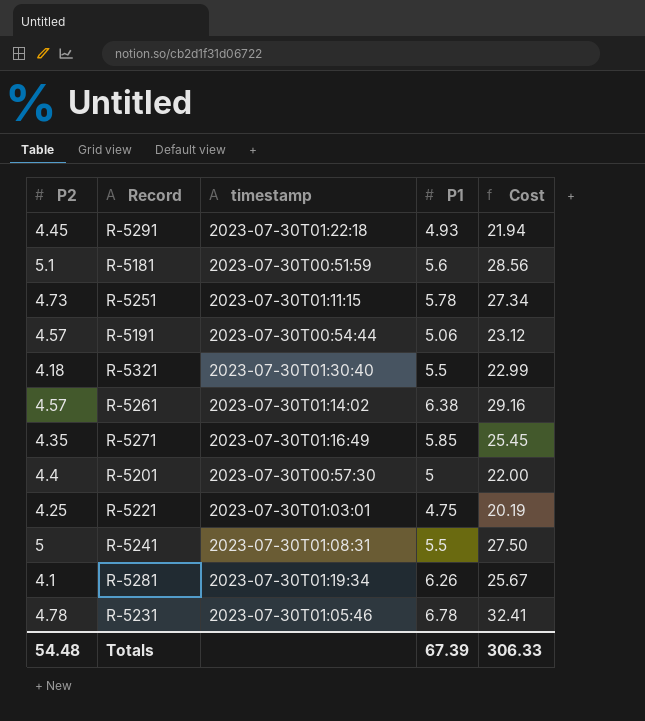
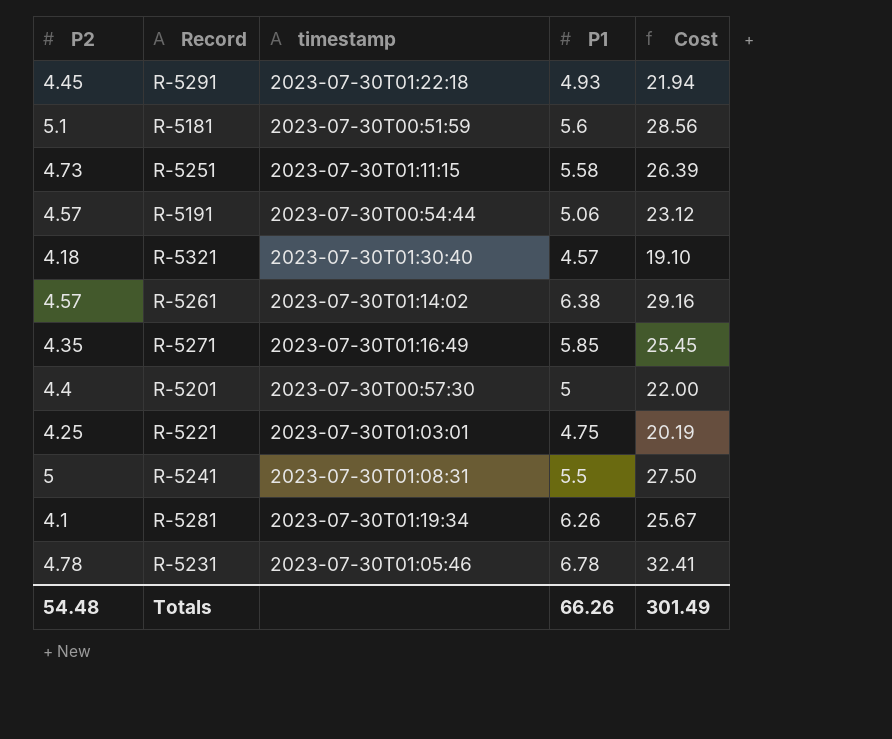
R-5251 | P1: 5.78 -> 5.58
R-5251 | Cost: 27.34 -> 26.39
R-5321 | P1: 5.5 -> 4.57
R-5321 | Cost: 22.99 -> 19.10
Totals | P1: 67.39 -> 66.26
Totals | Cost: 306.33 -> 301.49

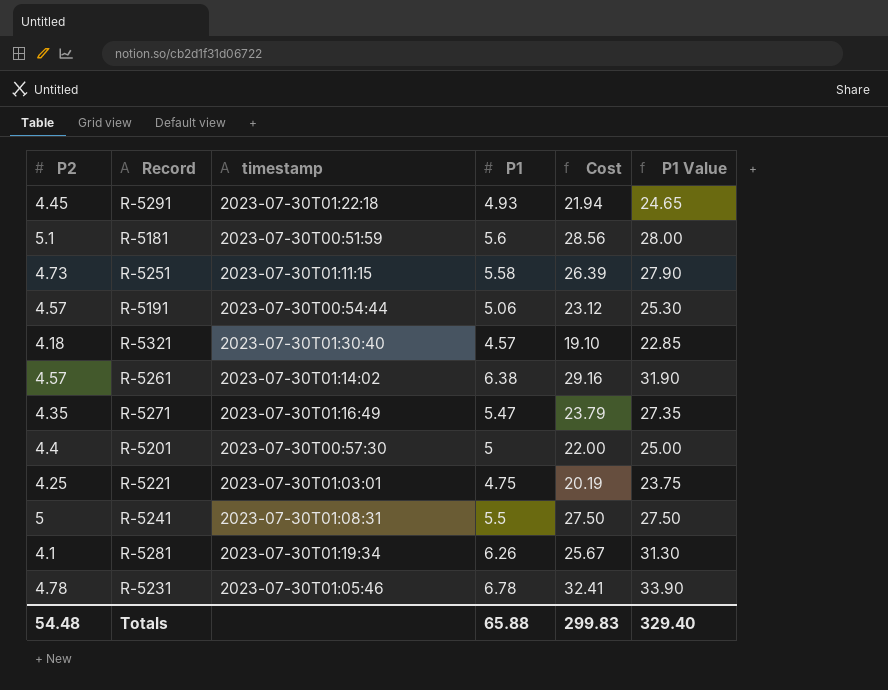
column P1 Value | formula: none -> [P1] * 5
R-5271 | P1: 5.85 -> 5.47
R-5271 | Cost: 25.45 -> 23.79
Totals | P1: 66.26 -> 65.88
Totals | Cost: 301.49 -> 299.83

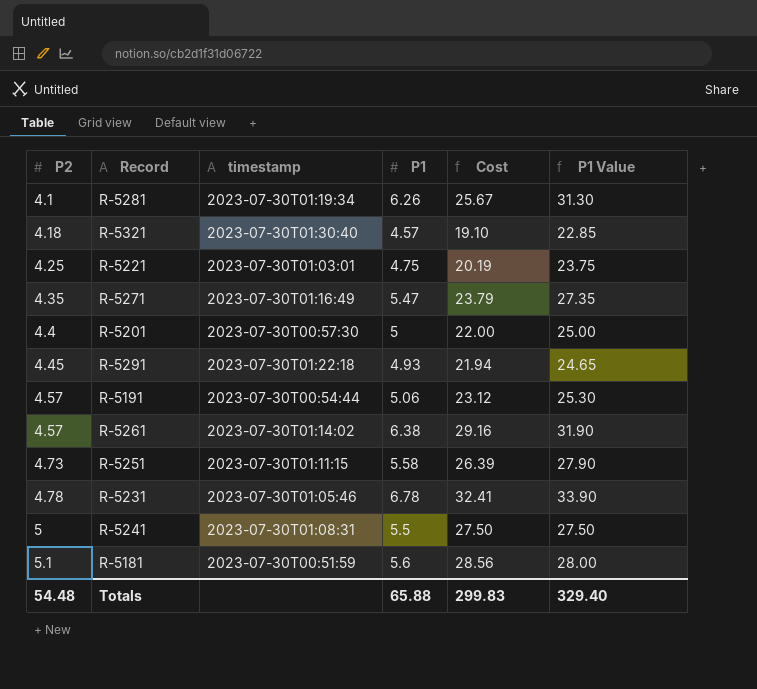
row order: none -> P2 ascending

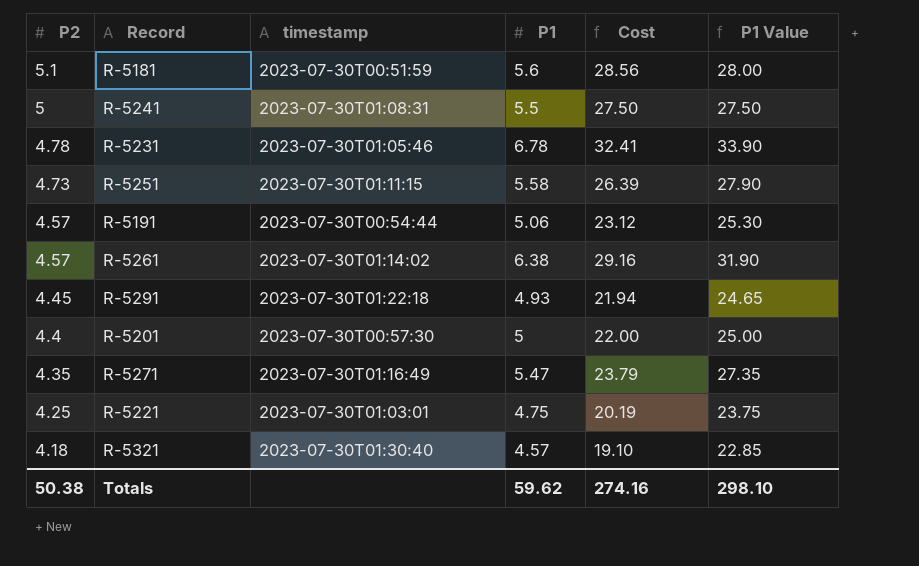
row order: P2 ascending -> P2 descending
row R-5281: 4.1 | 2023-07-30T01:19:34 | 6.26 | 25.67 | 31.30 -> none
Totals | P2: 54.48 -> 50.38
Totals | P1: 65.88 -> 59.62
Totals | Cost: 299.83 -> 274.16
Totals | P1 Value: 329.40 -> 298.10

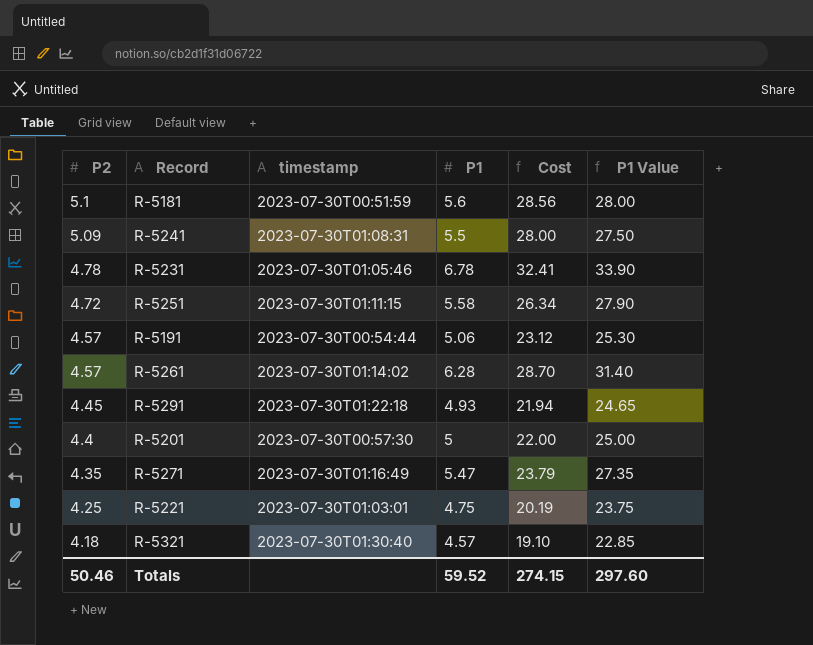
R-5241 | P2: 5 -> 5.09
R-5241 | Cost: 27.50 -> 28.00
R-5251 | P2: 4.73 -> 4.72
R-5251 | Cost: 26.39 -> 26.34
R-5261 | P1: 6.38 -> 6.28
R-5261 | Cost: 29.16 -> 28.70
R-5261 | P1 Value: 31.90 -> 31.40
Totals | P2: 50.38 -> 50.46
Totals | P1: 59.62 -> 59.52
Totals | Cost: 274.16 -> 274.15
Totals | P1 Value: 298.10 -> 297.60

